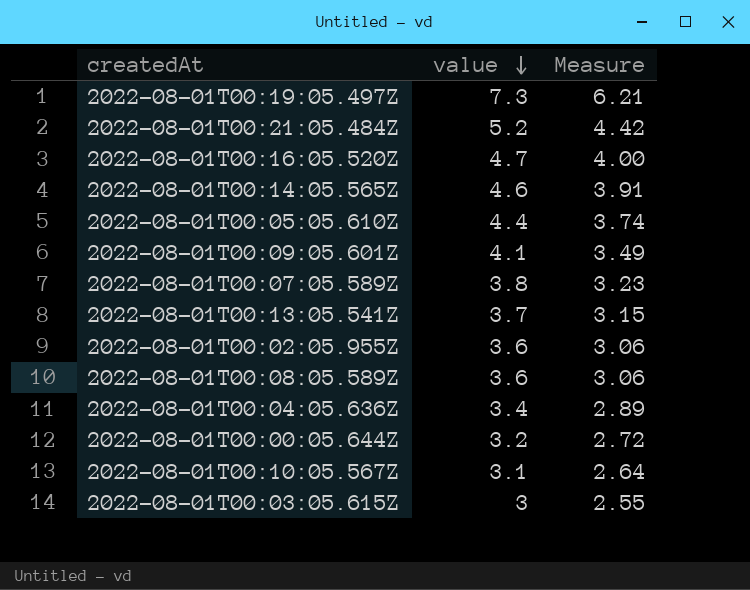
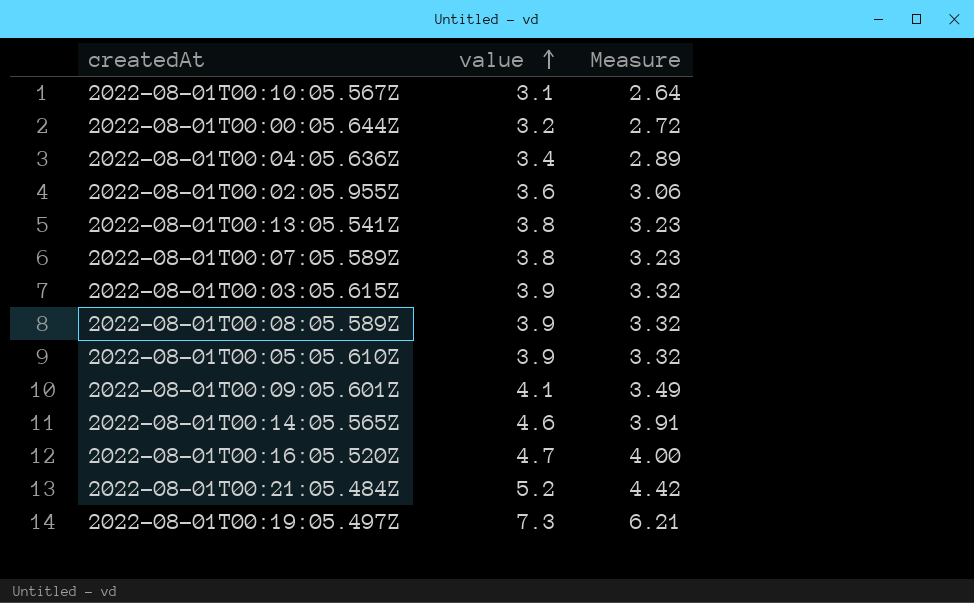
row order: value descending -> value ascending
2022-08-01T00:13:05.541Z | value: 3.7 -> 3.8
2022-08-01T00:13:05.541Z | Measure: 3.15 -> 3.23
2022-08-01T00:03:05.615Z | value: 3 -> 3.9
2022-08-01T00:03:05.615Z | Measure: 2.55 -> 3.32
2022-08-01T00:08:05.589Z | value: 3.6 -> 3.9
2022-08-01T00:08:05.589Z | Measure: 3.06 -> 3.32
2022-08-01T00:05:05.610Z | value: 4.4 -> 3.9
2022-08-01T00:05:05.610Z | Measure: 3.74 -> 3.32

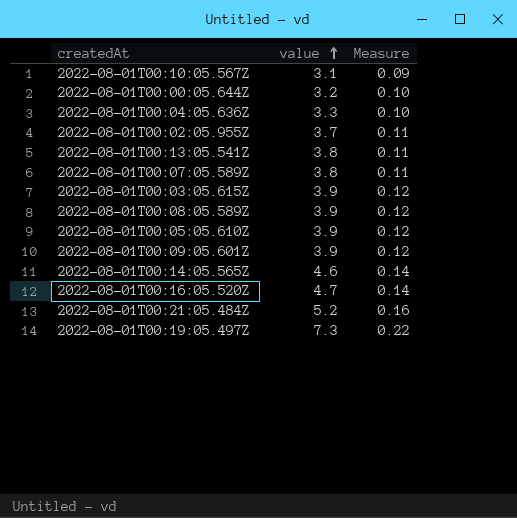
column Measure | formula: [value] * 0.85 -> [value] * 0.03
2022-08-01T00:04:05.636Z | value: 3.4 -> 3.3
2022-08-01T00:02:05.955Z | value: 3.6 -> 3.7
2022-08-01T00:09:05.601Z | value: 4.1 -> 3.9

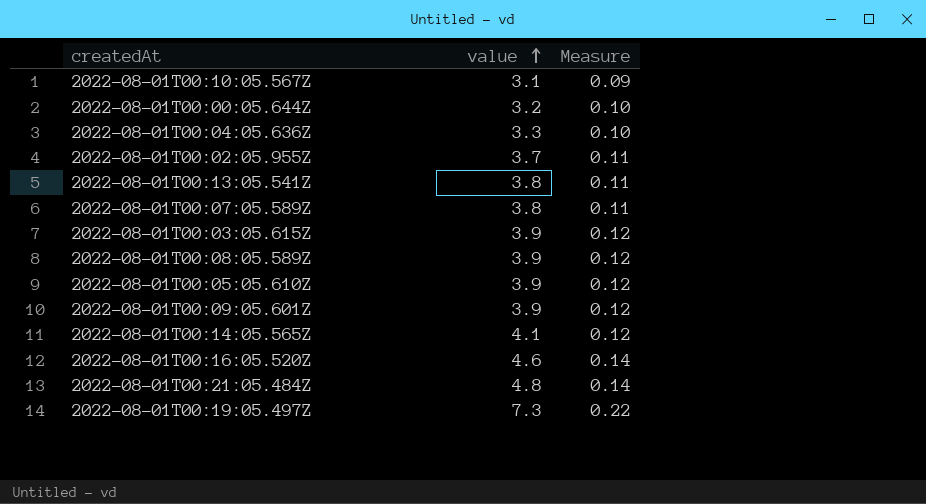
2022-08-01T00:14:05.565Z | value: 4.6 -> 4.1
2022-08-01T00:14:05.565Z | Measure: 0.14 -> 0.12
2022-08-01T00:16:05.520Z | value: 4.7 -> 4.6
2022-08-01T00:21:05.484Z | value: 5.2 -> 4.8
2022-08-01T00:21:05.484Z | Measure: 0.16 -> 0.14

